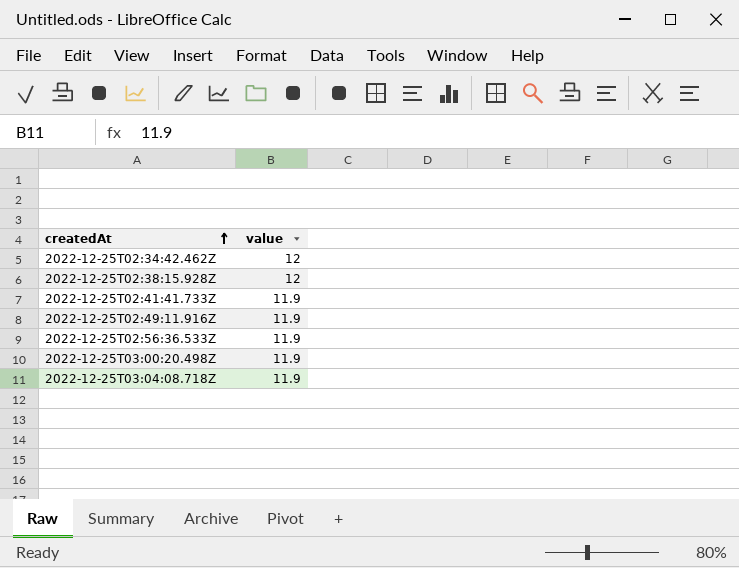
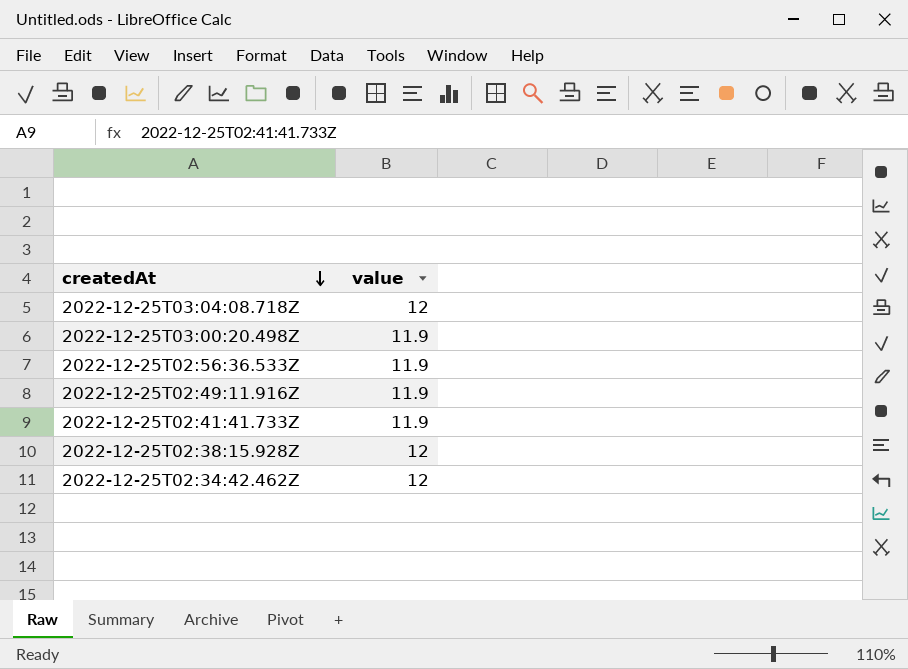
row order: createdAt ascending -> createdAt descending
2022-12-25T03:04:08.718Z | value: 11.9 -> 12

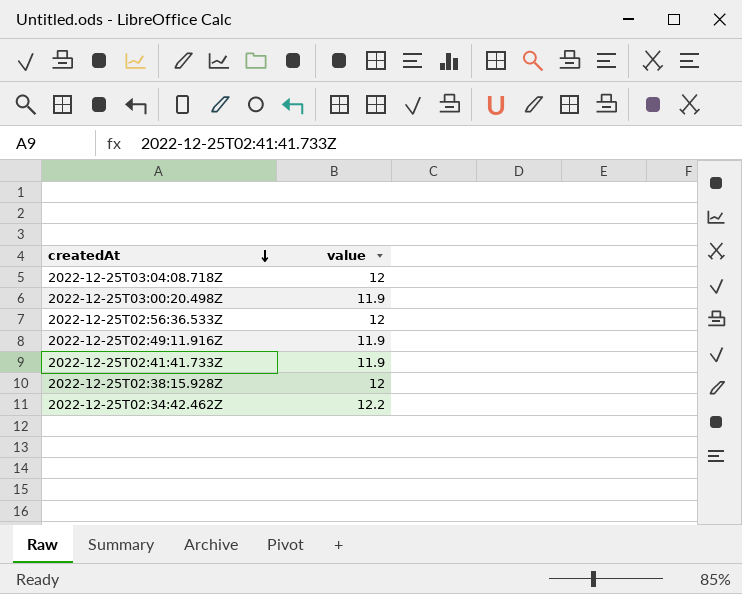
2022-12-25T02:56:36.533Z | value: 11.9 -> 12
2022-12-25T02:34:42.462Z | value: 12 -> 12.2

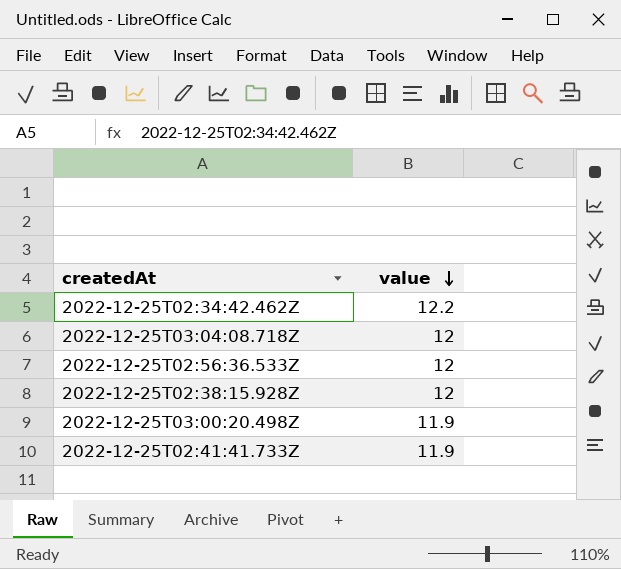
row order: createdAt descending -> value descending
row 2022-12-25T02:49:11.916Z: 11.9 -> none

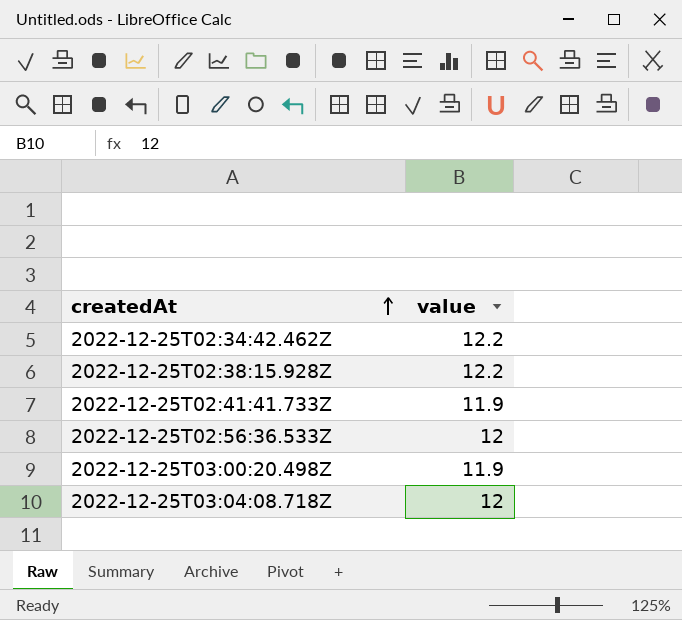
row order: value descending -> createdAt ascending
2022-12-25T02:38:15.928Z | value: 12 -> 12.2

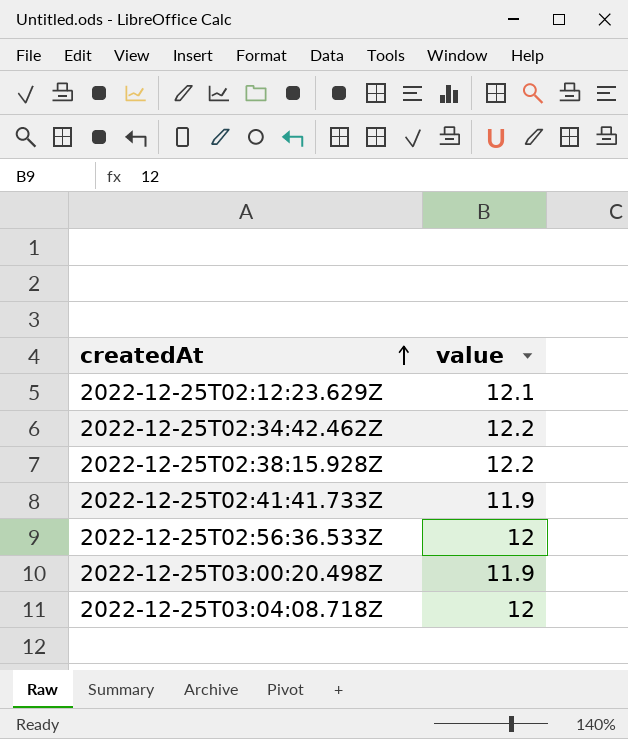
row 2022-12-25T02:12:23.629Z: none -> 12.1

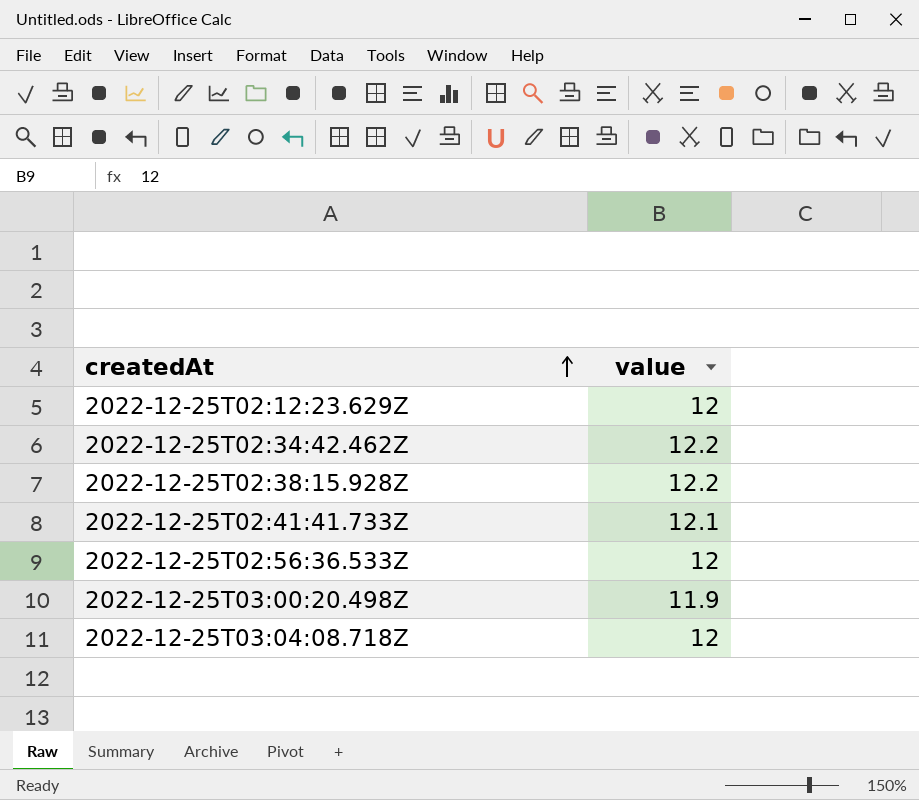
2022-12-25T02:12:23.629Z | value: 12.1 -> 12
2022-12-25T02:41:41.733Z | value: 11.9 -> 12.1

